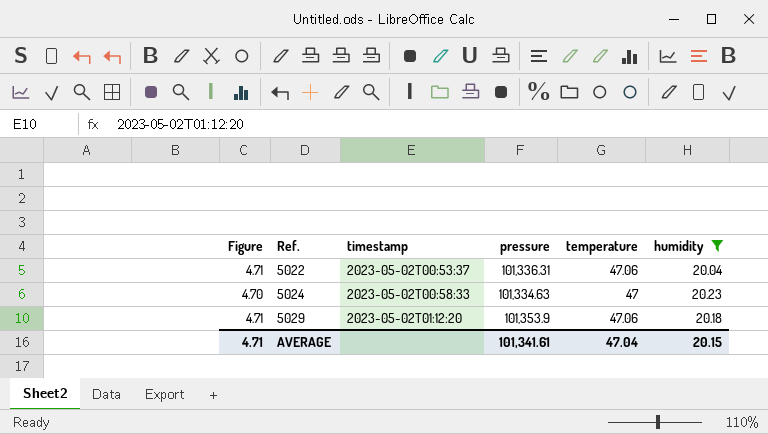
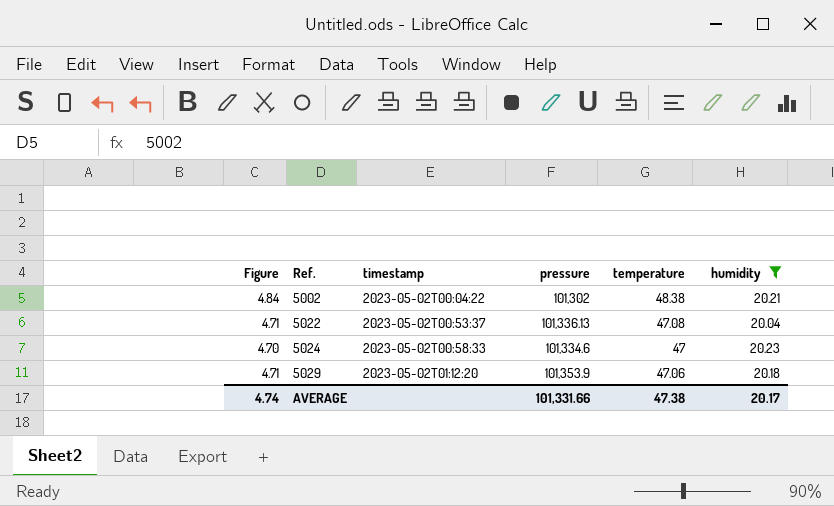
row 5002: none -> 4.84 | 2023-05-02T00:04:22 | 101,302 | 48.38 | 20.21
5022 | pressure: 101,336.31 -> 101,336.13
5022 | temperature: 47.06 -> 47.08
5024 | pressure: 101,334.63 -> 101,334.6
AVERAGE | Figure: 4.71 -> 4.74
AVERAGE | pressure: 101,341.61 -> 101,331.66
AVERAGE | temperature: 47.04 -> 47.38
AVERAGE | humidity: 20.15 -> 20.17

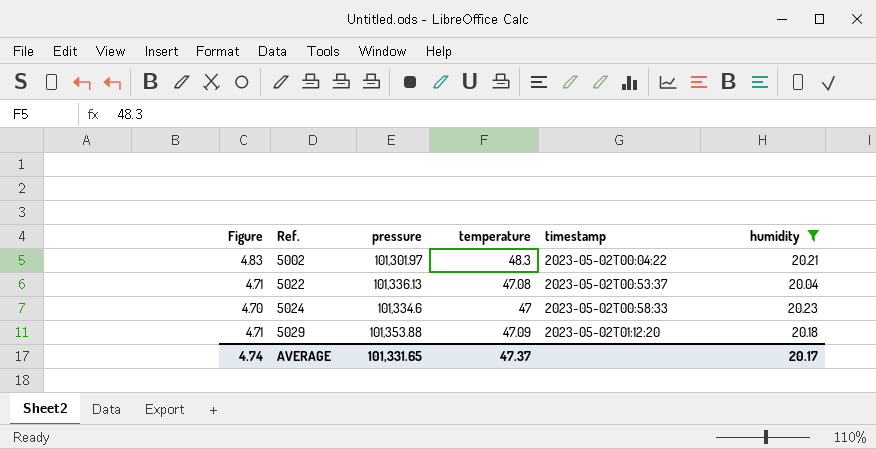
column timestamp | position: 3 -> 5
5002 | Figure: 4.84 -> 4.83
5002 | pressure: 101,302 -> 101,301.97
5002 | temperature: 48.38 -> 48.3
5029 | pressure: 101,353.9 -> 101,353.88
5029 | temperature: 47.06 -> 47.09
AVERAGE | pressure: 101,331.66 -> 101,331.65
AVERAGE | temperature: 47.38 -> 47.37

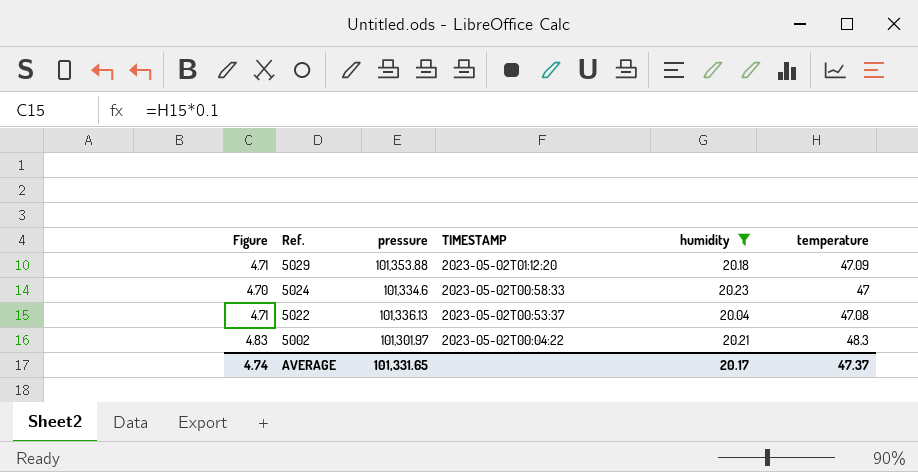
row order: Ref. ascending -> Ref. descending
column name: timestamp -> TIMESTAMP
column temperature | position: 4 -> 6

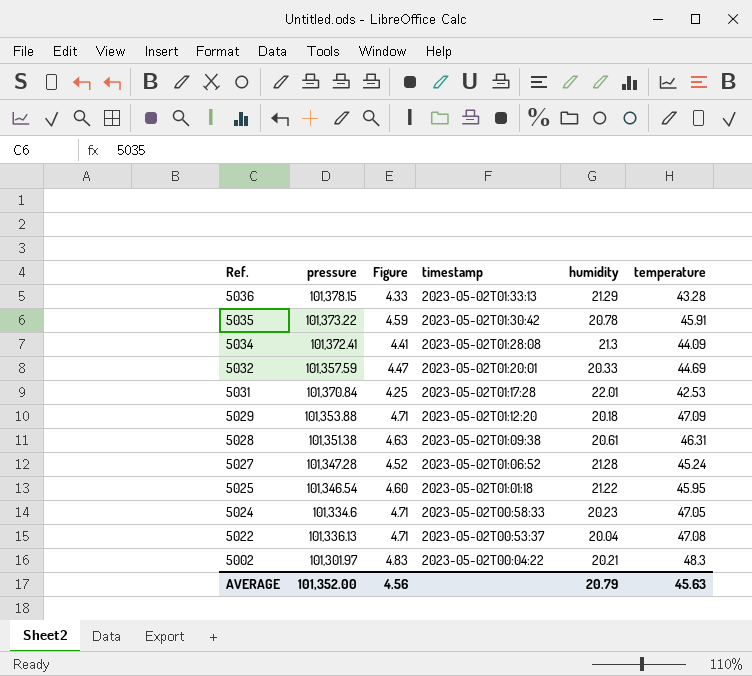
filter: humidity <= 20.23 -> none
column Figure | position: 1 -> 3
column name: TIMESTAMP -> timestamp
5024 | Figure: 4.70 -> 4.71
5024 | temperature: 47 -> 47.05
AVERAGE | pressure: 101,331.65 -> 101,352.00
AVERAGE | Figure: 4.74 -> 4.56
AVERAGE | humidity: 20.17 -> 20.79
AVERAGE | temperature: 47.37 -> 45.63

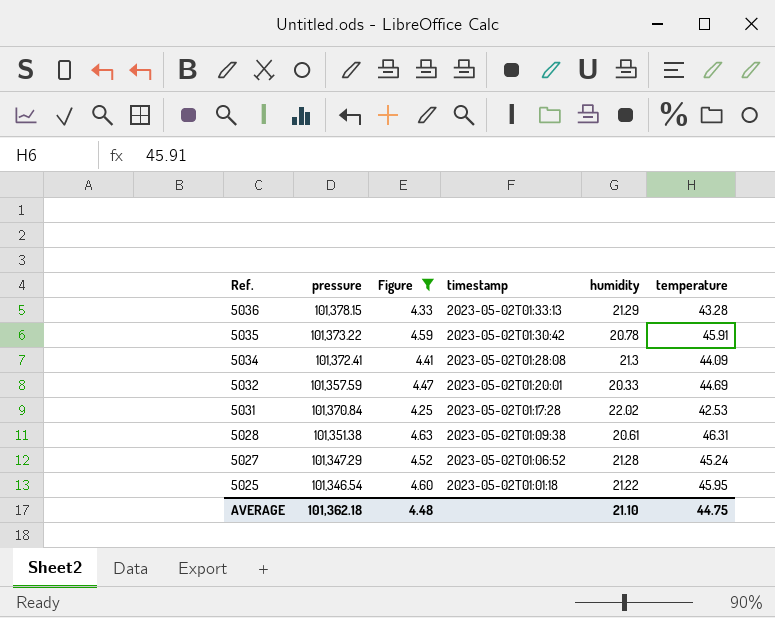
filter: none -> Figure <= 4.63
5031 | humidity: 22.01 -> 22.02
5027 | pressure: 101,347.28 -> 101,347.29
AVERAGE | pressure: 101,352.00 -> 101,362.18
AVERAGE | Figure: 4.56 -> 4.48
AVERAGE | humidity: 20.79 -> 21.10
AVERAGE | temperature: 45.63 -> 44.75

